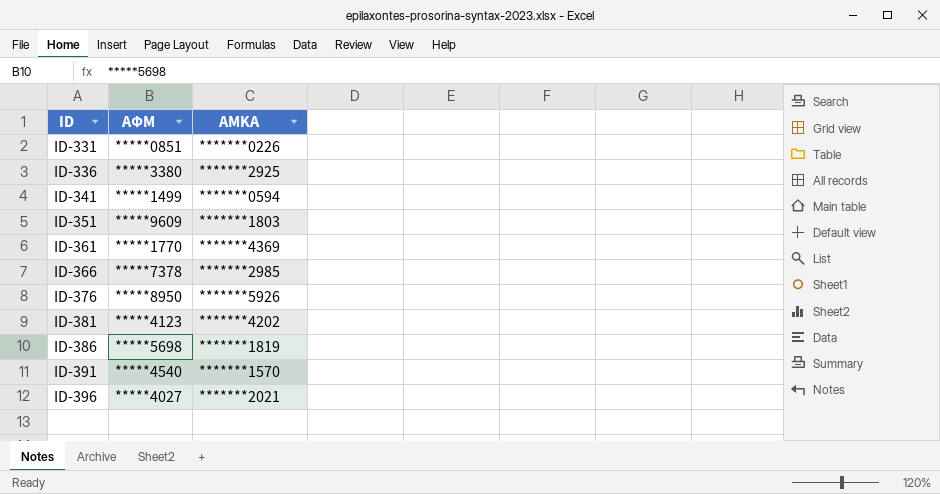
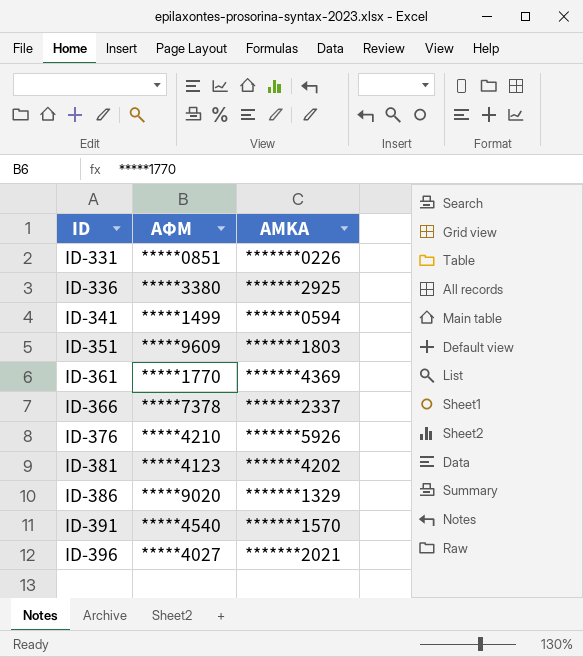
ID-366 | ΑΜΚΑ: *******2985 -> *******2337
ID-376 | ΑΦΜ: *****8950 -> *****4210
ID-386 | ΑΦΜ: *****5698 -> *****9020
ID-386 | ΑΜΚΑ: *******1819 -> *******1329

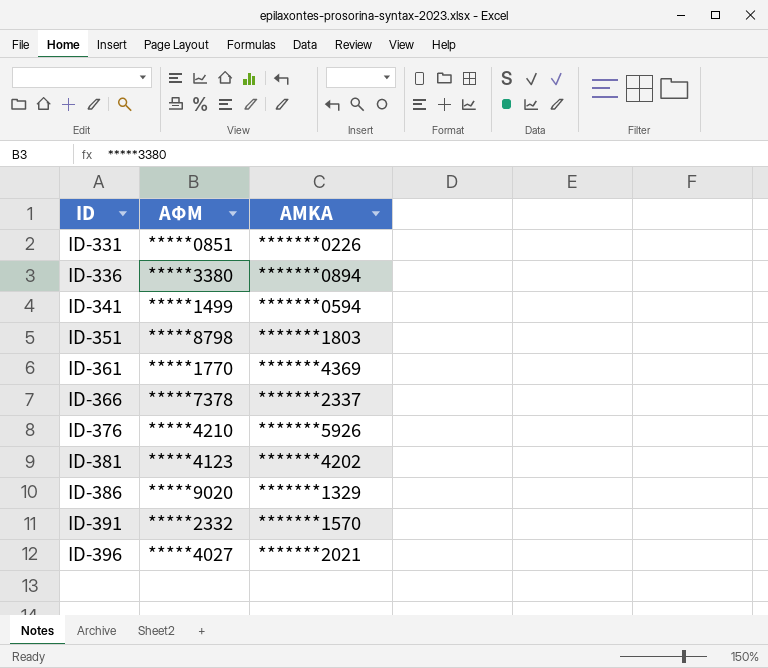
ID-336 | ΑΜΚΑ: *******2925 -> *******0894
ID-351 | ΑΦΜ: *****9609 -> *****8798
ID-391 | ΑΦΜ: *****4540 -> *****2332

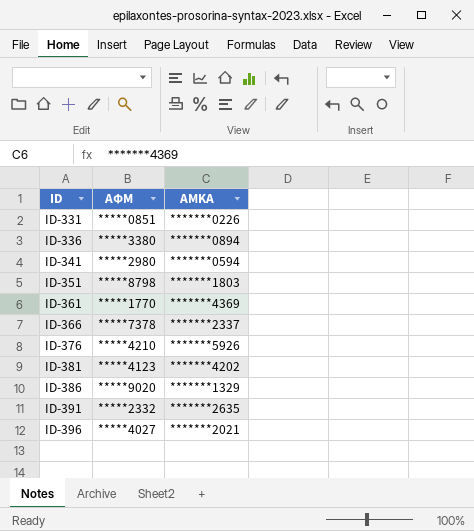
ID-341 | ΑΦΜ: *****1499 -> *****2980
ID-391 | ΑΜΚΑ: *******1570 -> *******2635

